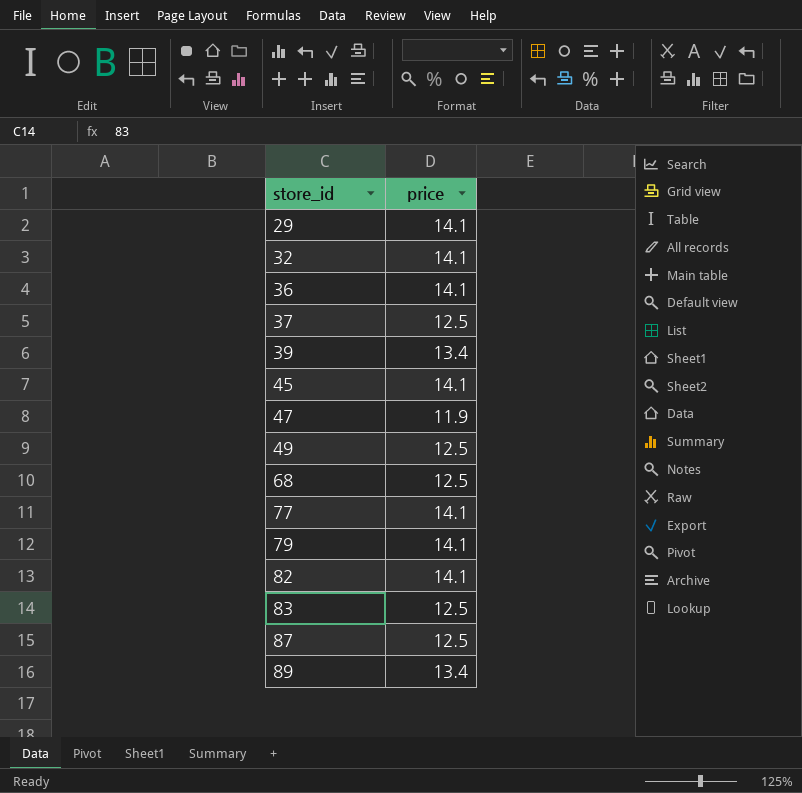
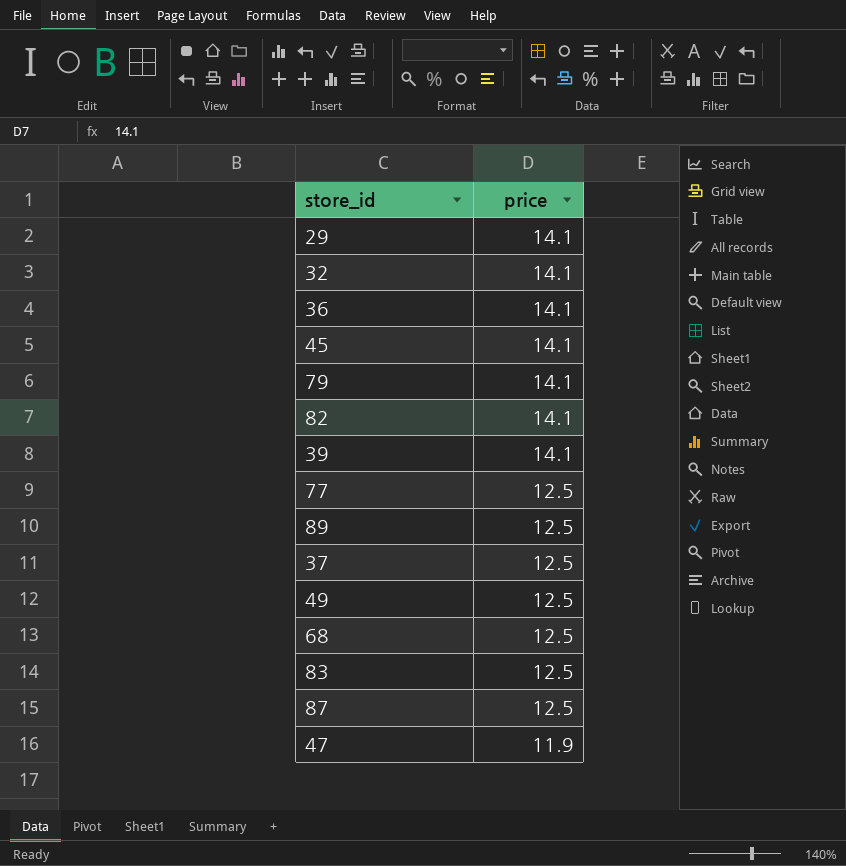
row order: store_id ascending -> price descending
39 | price: 13.4 -> 14.1
77 | price: 14.1 -> 12.5
89 | price: 13.4 -> 12.5

